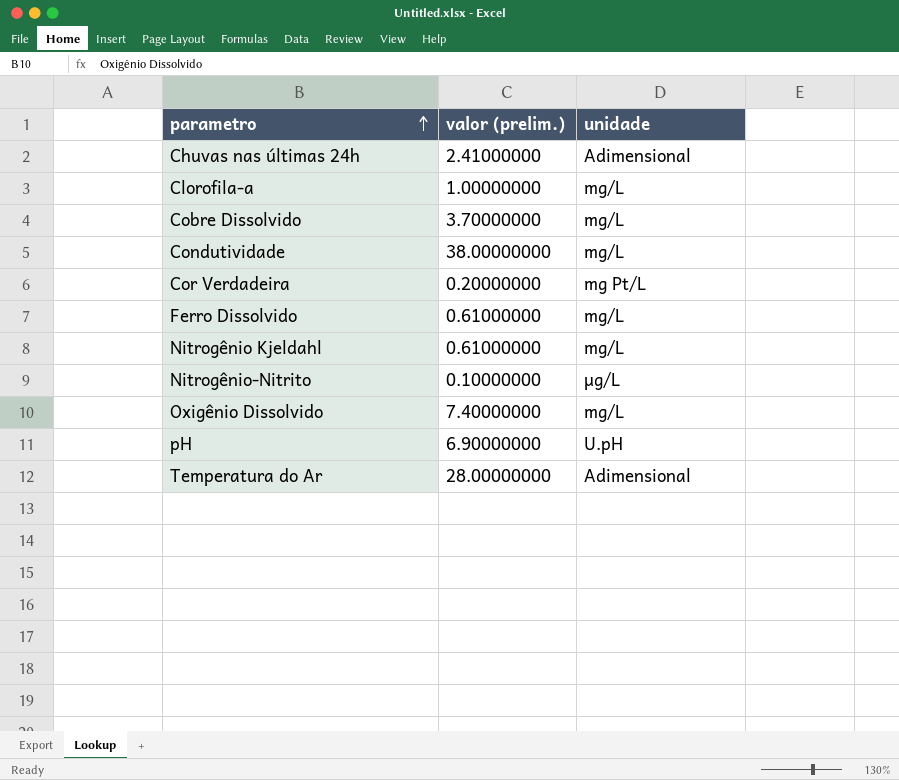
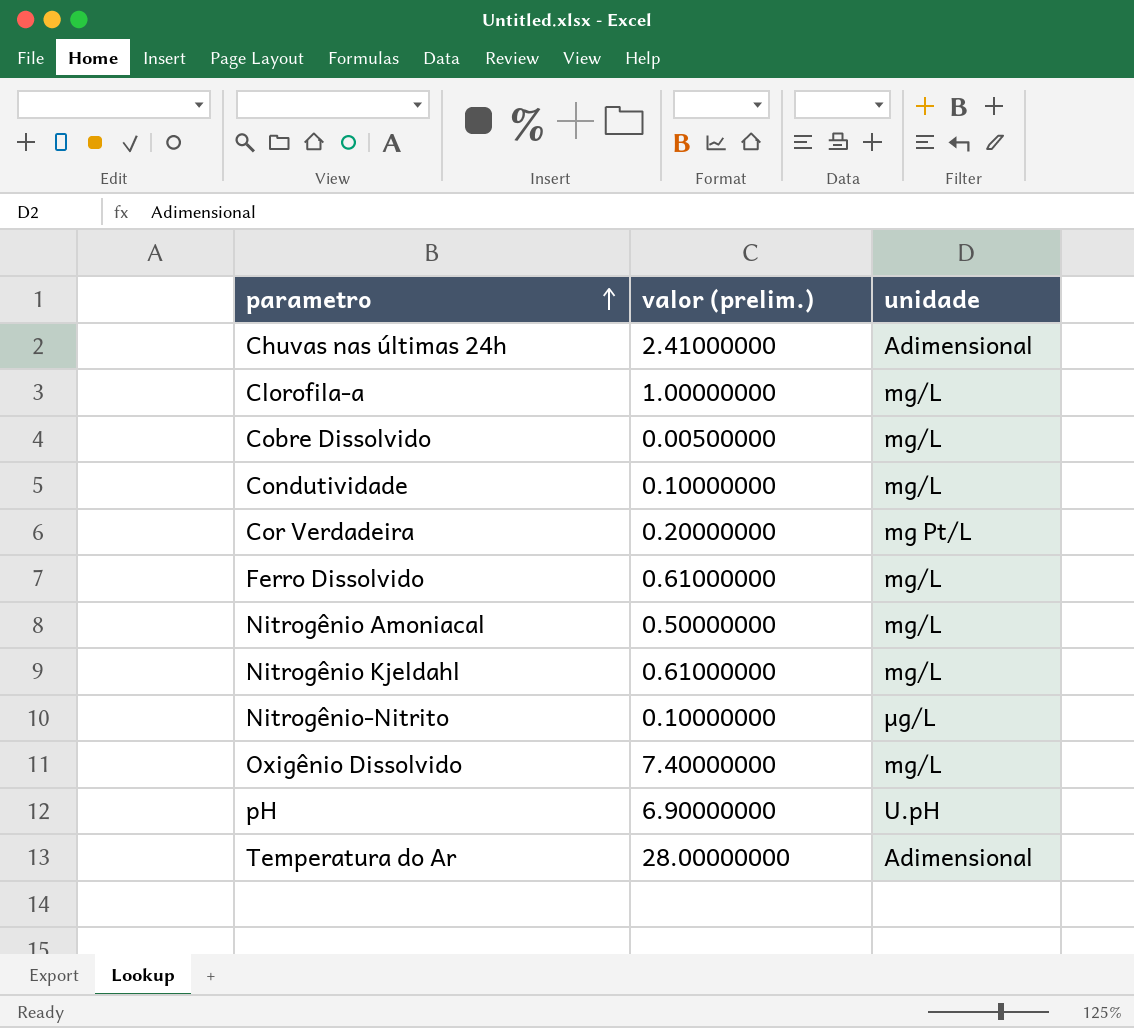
Cobre Dissolvido | valor (prelim.): 3.70000000 -> 0.00500000
Condutividade | valor (prelim.): 38.00000000 -> 0.10000000
row Nitrogênio Amoniacal: none -> 0.50000000 | mg/L

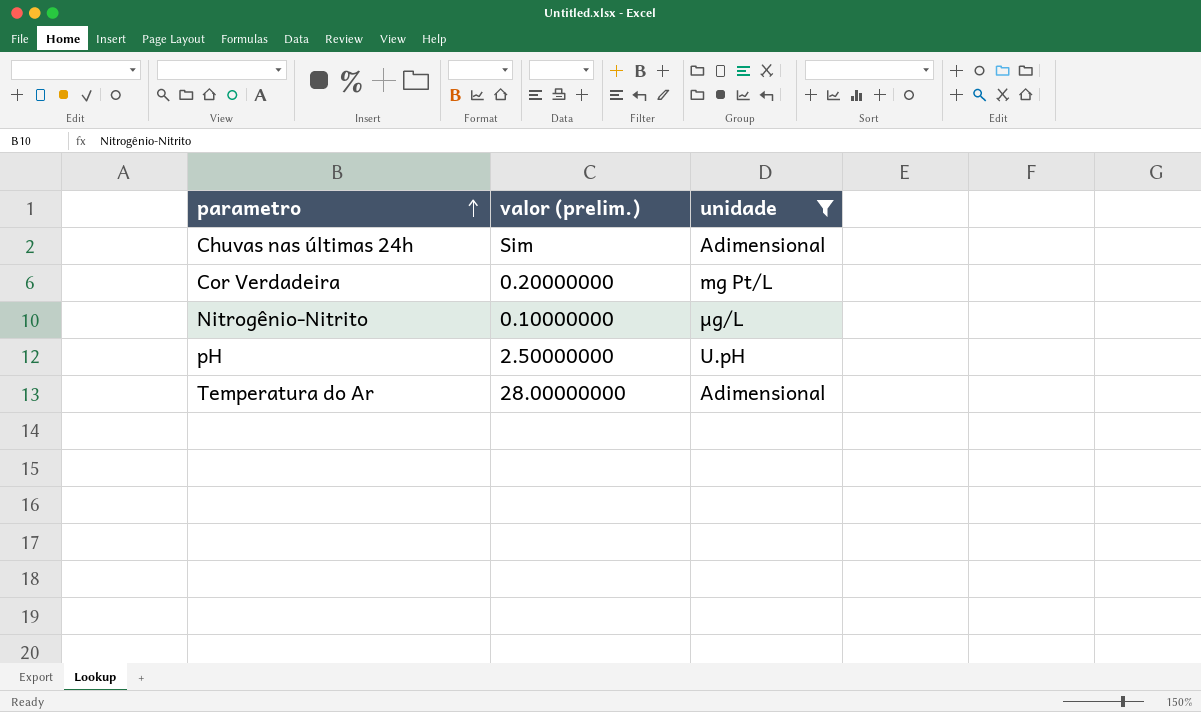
filter: none -> unidade != mg/L
Chuvas nas últimas 24h | valor (prelim.): 2.41000000 -> Sim
pH | valor (prelim.): 6.90000000 -> 2.50000000

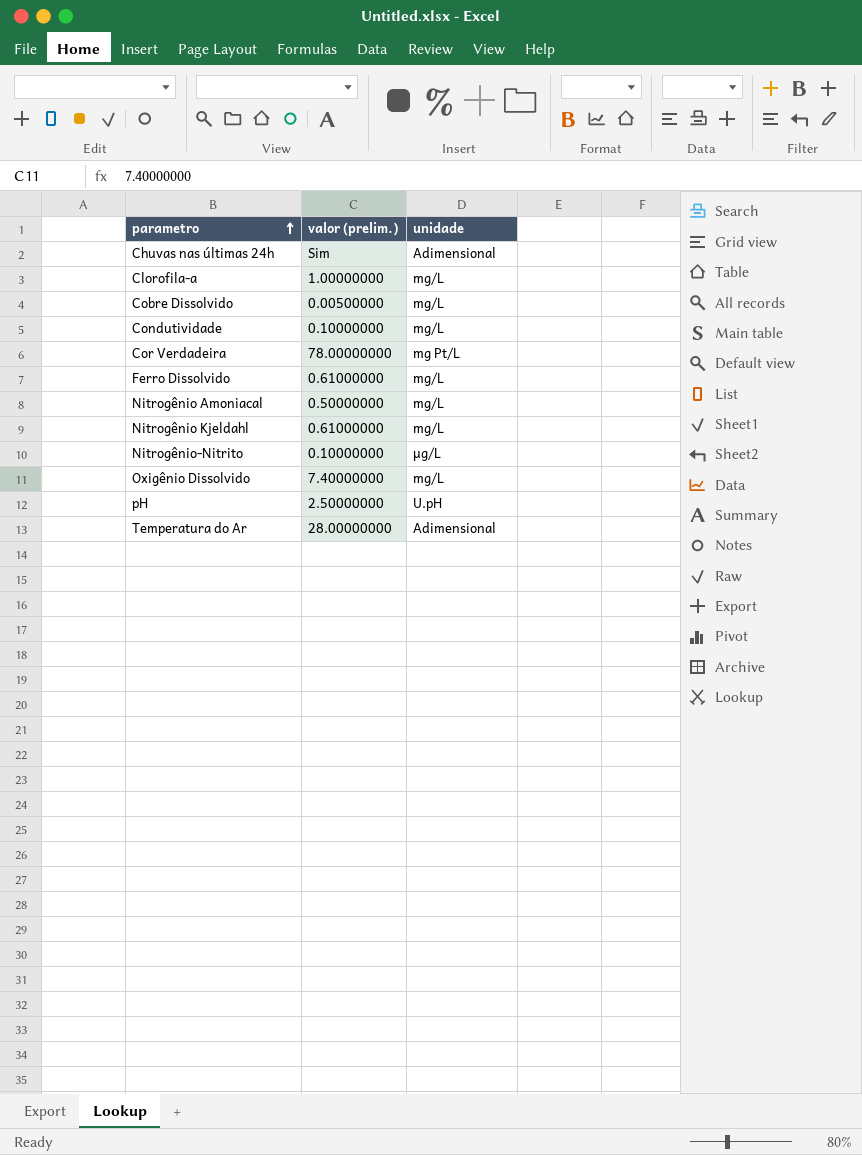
filter: unidade != mg/L -> none
Cor Verdadeira | valor (prelim.): 0.20000000 -> 78.00000000

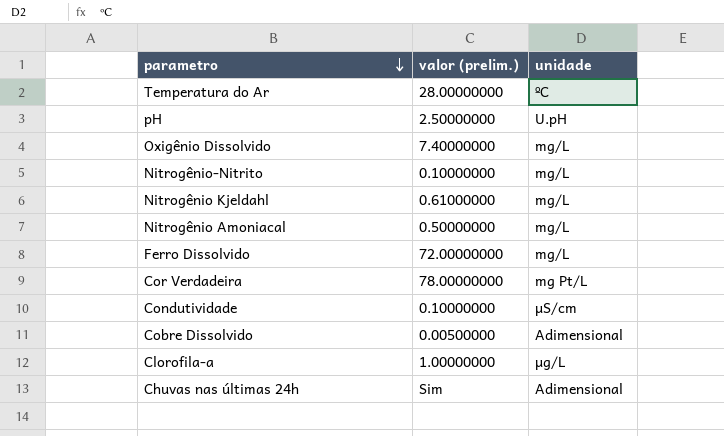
row order: parametro ascending -> parametro descending
Temperatura do Ar | unidade: Adimensional -> ºC
Nitrogênio-Nitrito | unidade: µg/L -> mg/L
Ferro Dissolvido | valor (prelim.): 0.61000000 -> 72.00000000
Condutividade | unidade: mg/L -> µS/cm
Cobre Dissolvido | unidade: mg/L -> Adimensional
Clorofila-a | unidade: mg/L -> µg/L

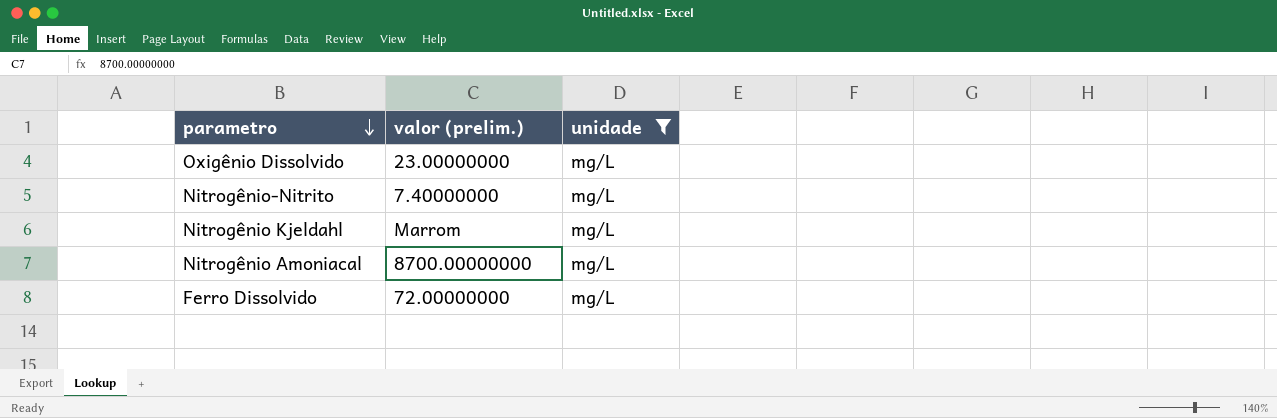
filter: none -> unidade = mg/L
Oxigênio Dissolvido | valor (prelim.): 7.40000000 -> 23.00000000
Nitrogênio-Nitrito | valor (prelim.): 0.10000000 -> 7.40000000
Nitrogênio Kjeldahl | valor (prelim.): 0.61000000 -> Marrom
Nitrogênio Amoniacal | valor (prelim.): 0.50000000 -> 8700.00000000

